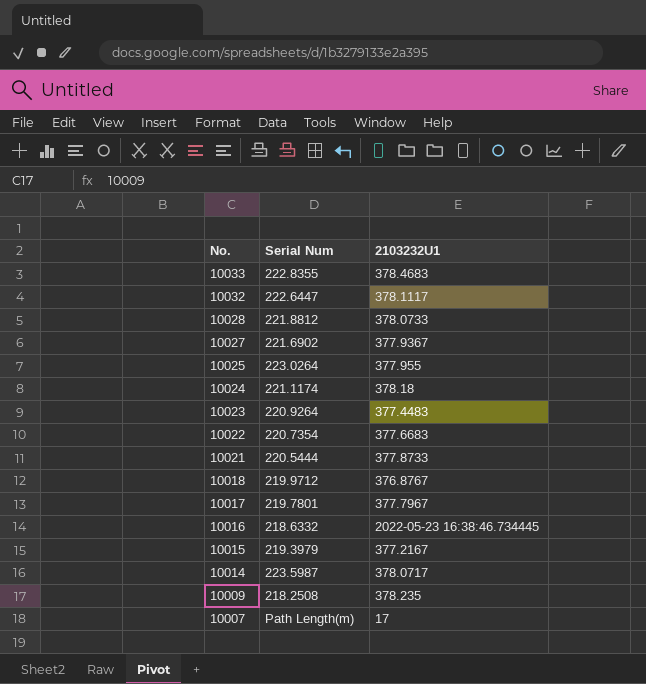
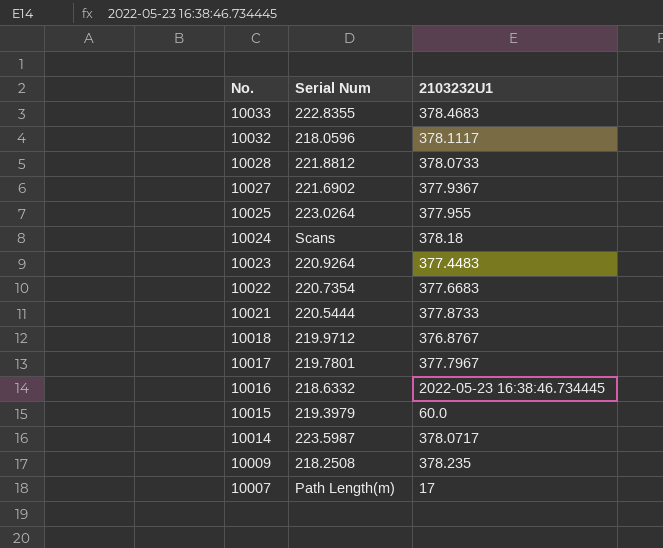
10032 | Serial Num: 222.6447 -> 218.0596
10024 | Serial Num: 221.1174 -> Scans
10015 | 2103232U1: 377.2167 -> 60.0

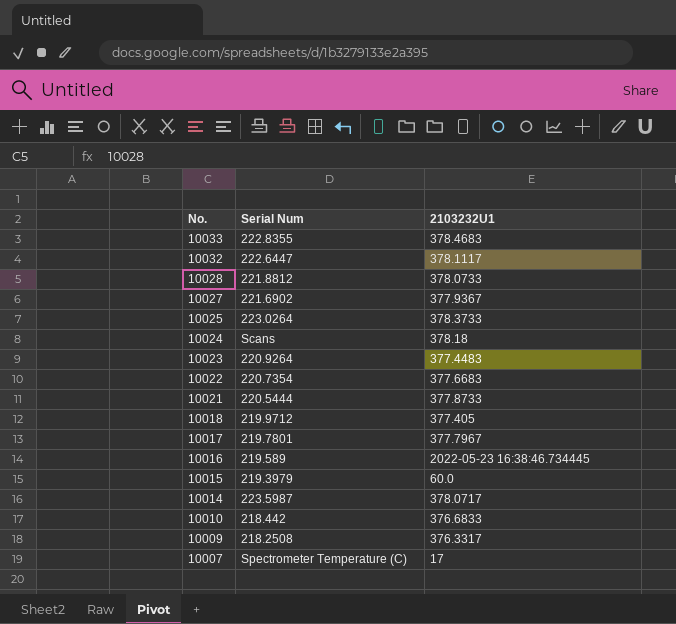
10032 | Serial Num: 218.0596 -> 222.6447
10025 | 2103232U1: 377.955 -> 378.3733
10018 | 2103232U1: 376.8767 -> 377.405
10016 | Serial Num: 218.6332 -> 219.589
row 10010: none -> 218.442 | 376.6833
10009 | 2103232U1: 378.235 -> 376.3317
10007 | Serial Num: Path Length(m) -> Spectrometer Temperature (C)

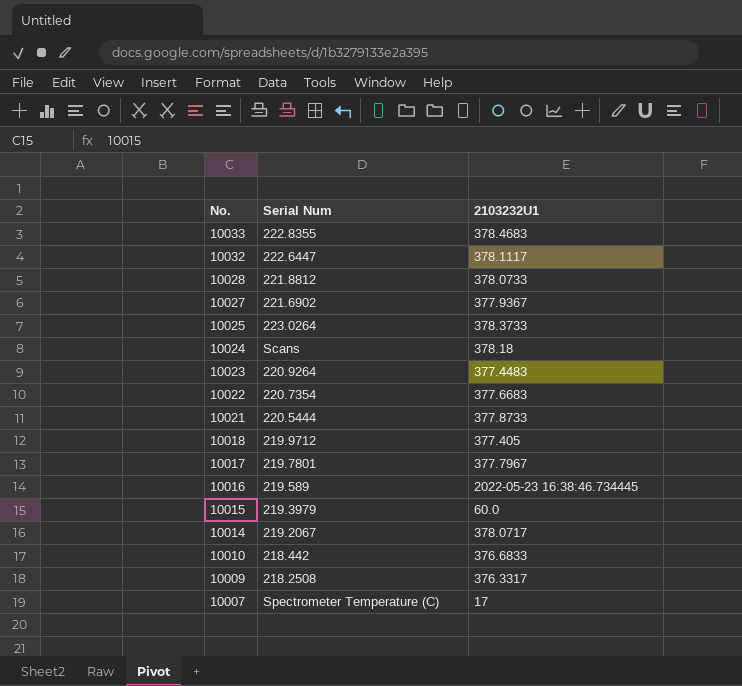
10014 | Serial Num: 223.5987 -> 219.2067

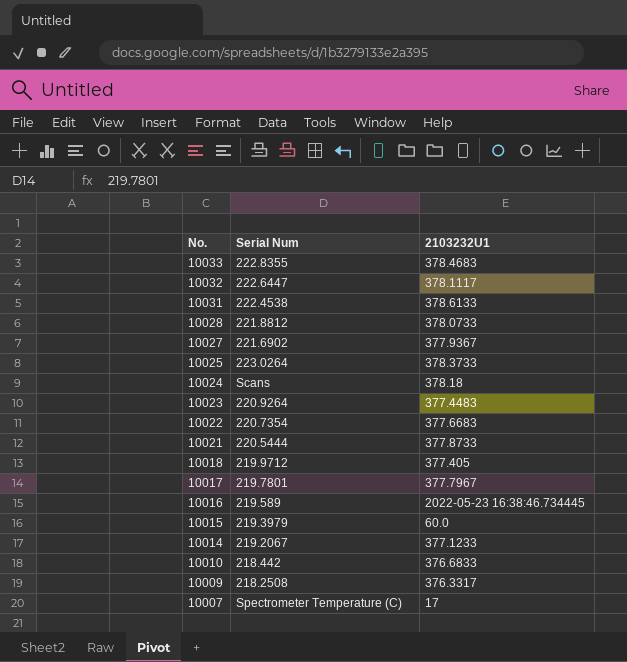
row 10031: none -> 222.4538 | 378.6133
10014 | 2103232U1: 378.0717 -> 377.1233

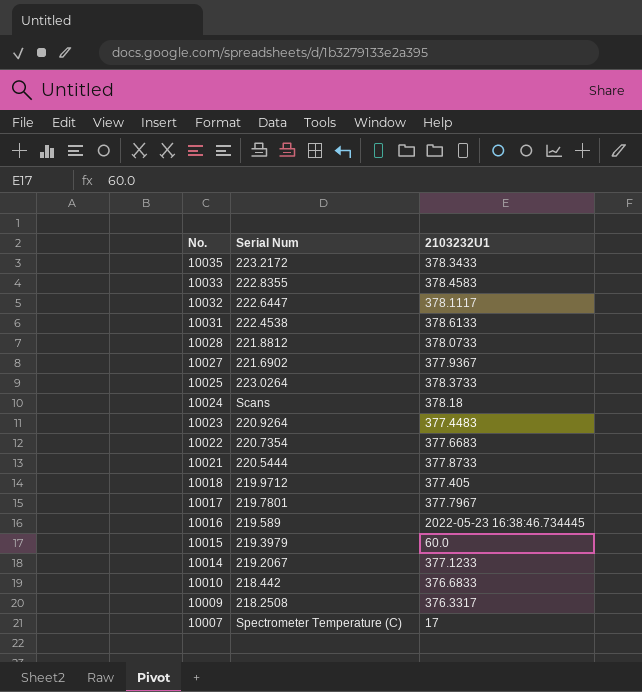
row 10035: none -> 223.2172 | 378.3433
10033 | 2103232U1: 378.4683 -> 378.4583

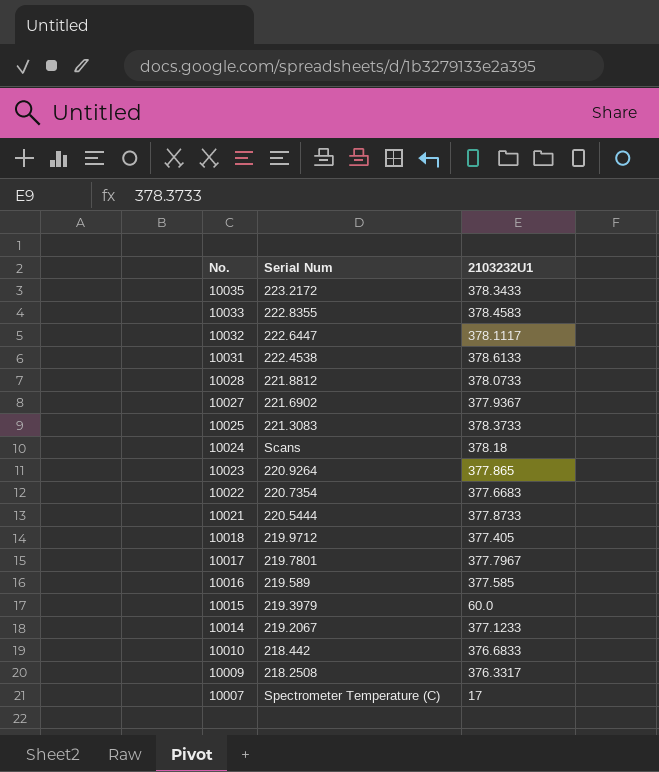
10025 | Serial Num: 223.0264 -> 221.3083
10023 | 2103232U1: 377.4483 -> 377.865
10016 | 2103232U1: 2022-05-23 16:38:46.734445 -> 377.585

